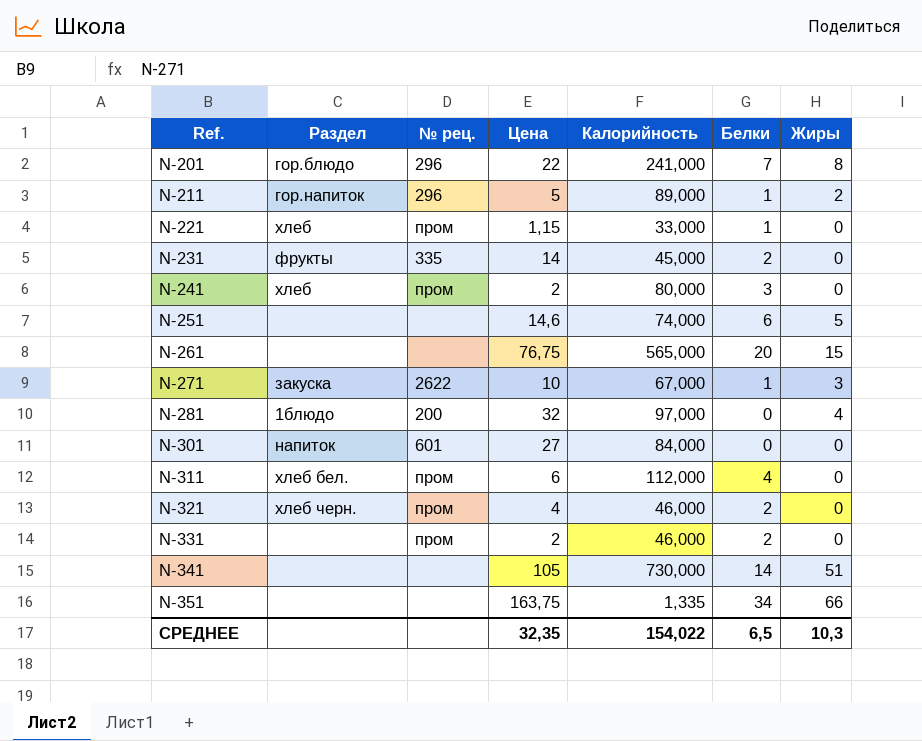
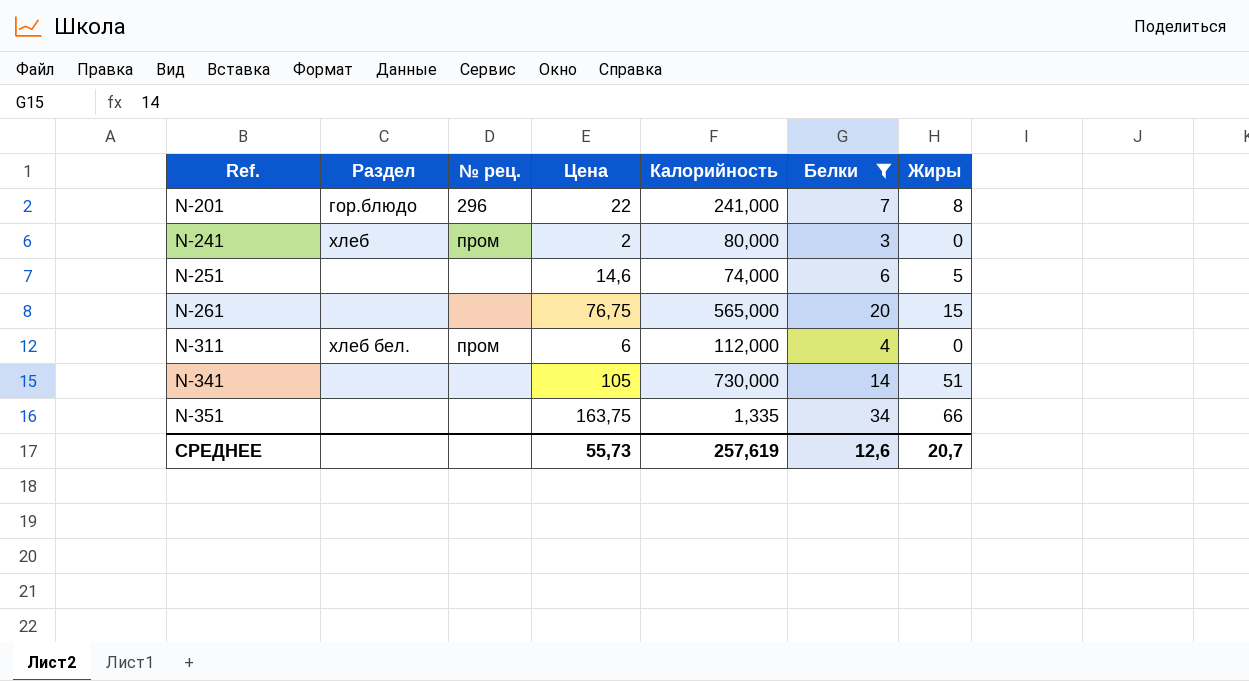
filter: none -> Белки >= 3
СРЕДНЕЕ | Цена: 32,35 -> 55,73
СРЕДНЕЕ | Калорийность: 154,022 -> 257,619
СРЕДНЕЕ | Белки: 6,5 -> 12,6
СРЕДНЕЕ | Жиры: 10,3 -> 20,7

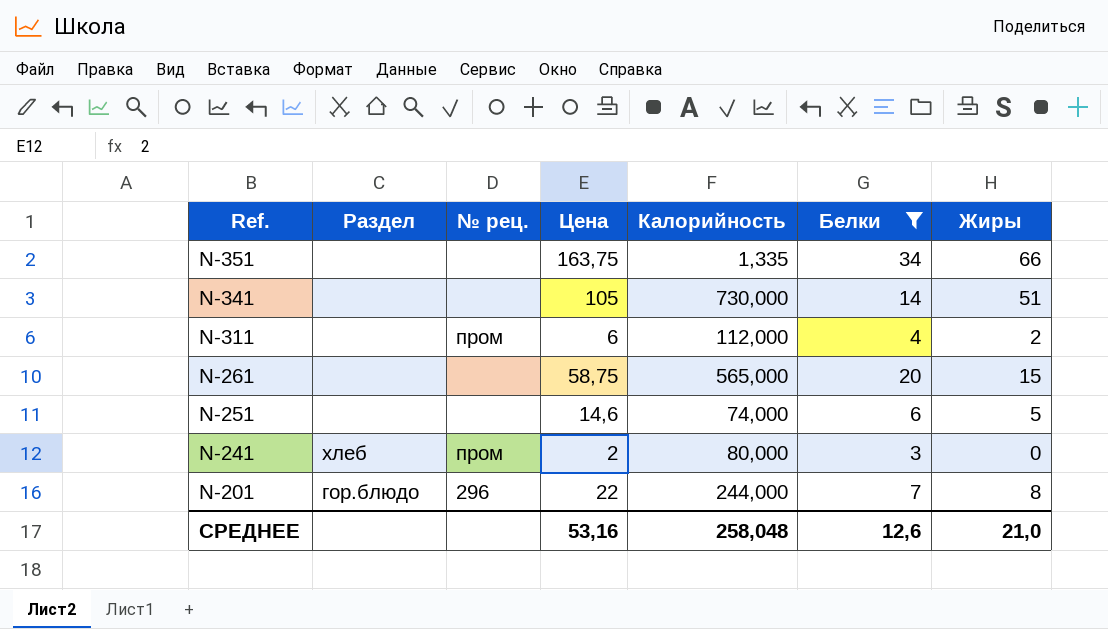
row order: Ref. ascending -> Ref. descending
N-311 | Раздел: хлеб бел. -> none
N-311 | Жиры: 0 -> 2
N-261 | Цена: 76,75 -> 58,75
N-201 | Калорийность: 241,000 -> 244,000
СРЕДНЕЕ | Цена: 55,73 -> 53,16
СРЕДНЕЕ | Калорийность: 257,619 -> 258,048
СРЕДНЕЕ | Жиры: 20,7 -> 21,0

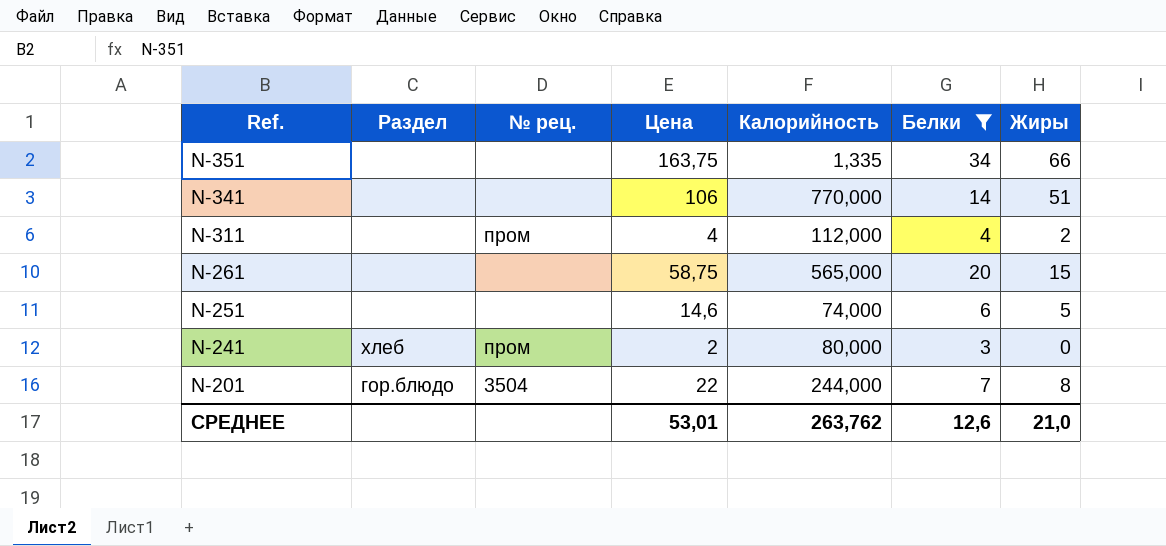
N-341 | Цена: 105 -> 106
N-341 | Калорийность: 730,000 -> 770,000
N-311 | Цена: 6 -> 4
N-201 | № рец.: 296 -> 3504
СРЕДНЕЕ | Цена: 53,16 -> 53,01
СРЕДНЕЕ | Калорийность: 258,048 -> 263,762

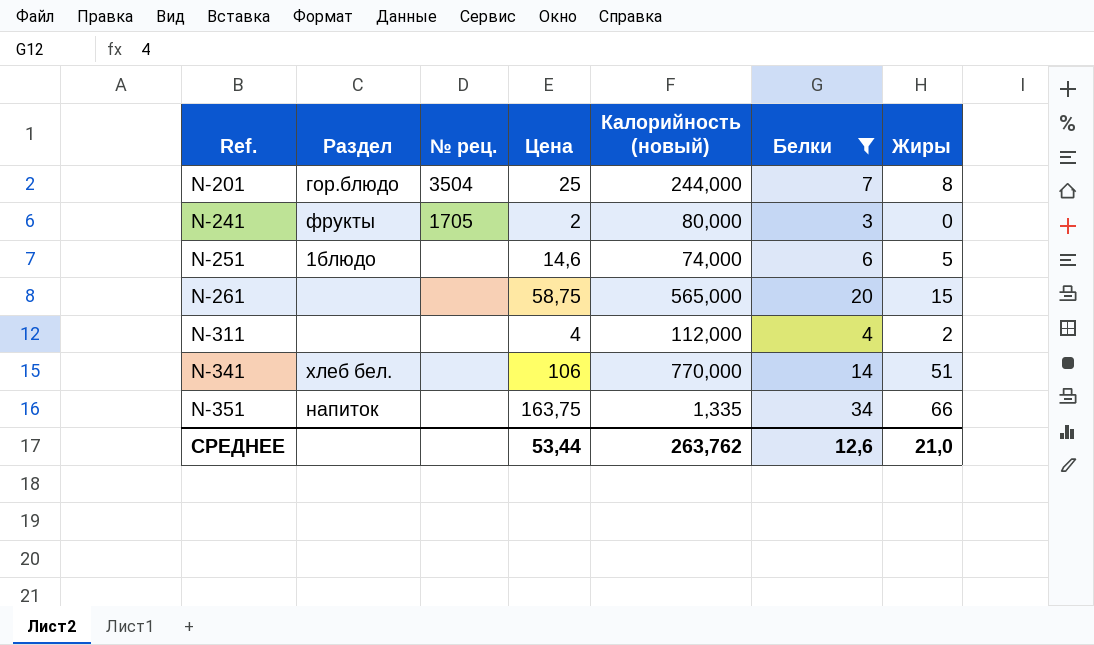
row order: Ref. descending -> Ref. ascending
column name: Калорийность -> Калорийность (новый)
N-201 | Цена: 22 -> 25
N-241 | Раздел: хлеб -> фрукты
N-241 | № рец.: пром -> 1705
N-251 | Раздел: none -> 1блюдо
N-311 | № рец.: пром -> none
N-341 | Раздел: none -> хлеб бел.
N-351 | Раздел: none -> напиток
СРЕДНЕЕ | Цена: 53,01 -> 53,44

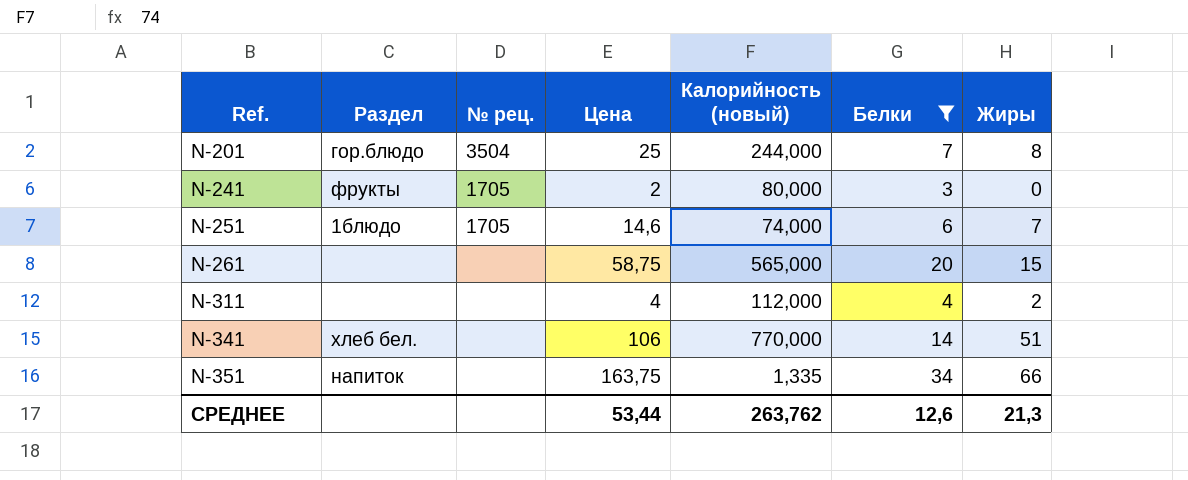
N-251 | № рец.: none -> 1705
N-251 | Жиры: 5 -> 7
СРЕДНЕЕ | Жиры: 21,0 -> 21,3

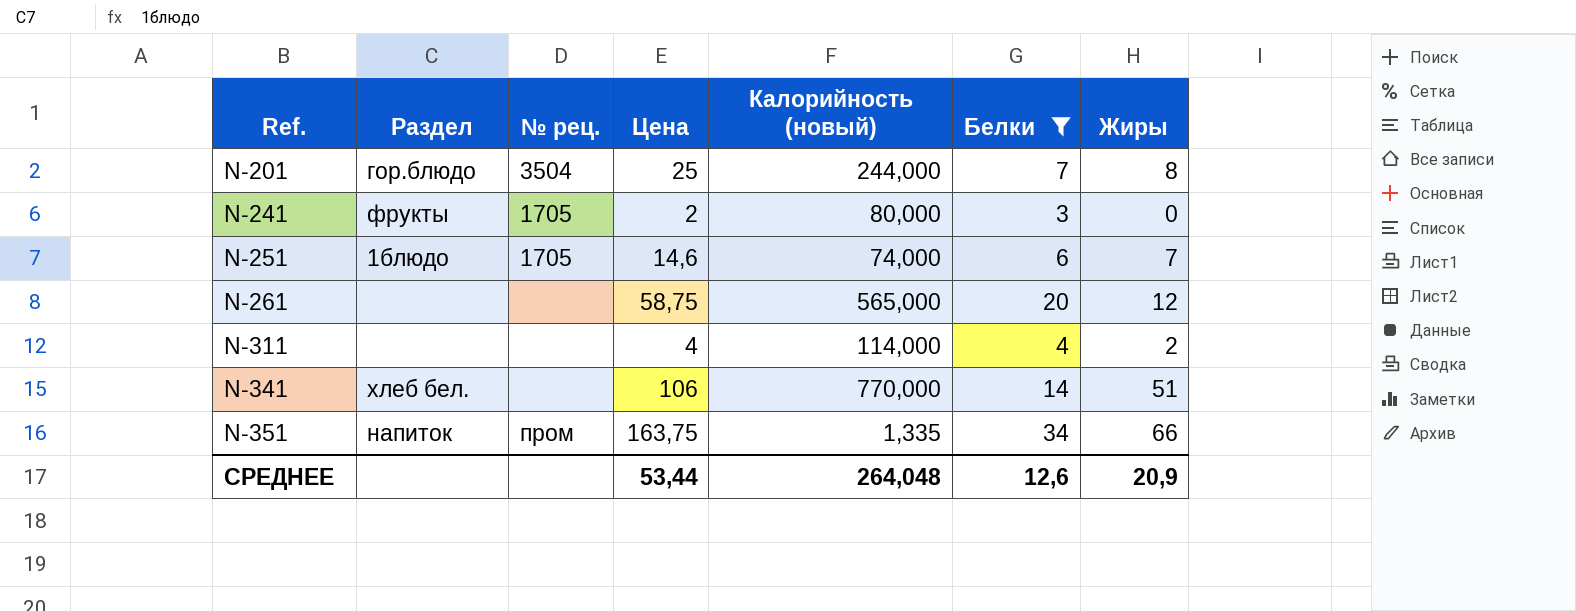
N-261 | Жиры: 15 -> 12
N-311 | Калорийность (новый): 112,000 -> 114,000
N-351 | № рец.: none -> пром
СРЕДНЕЕ | Калорийность (новый): 263,762 -> 264,048
СРЕДНЕЕ | Жиры: 21,3 -> 20,9

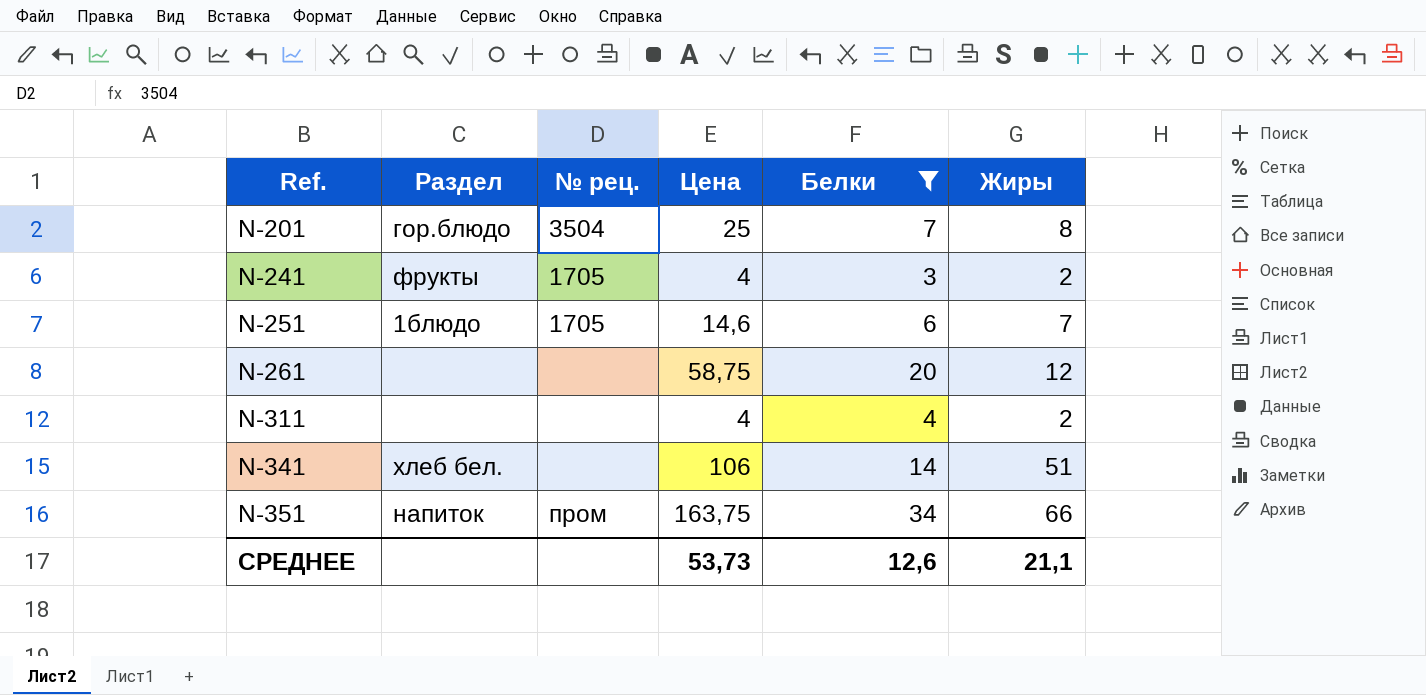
column Калорийность (новый) | position: 5 -> none
N-241 | Цена: 2 -> 4
N-241 | Жиры: 0 -> 2
СРЕДНЕЕ | Цена: 53,44 -> 53,73
СРЕДНЕЕ | Жиры: 20,9 -> 21,1

